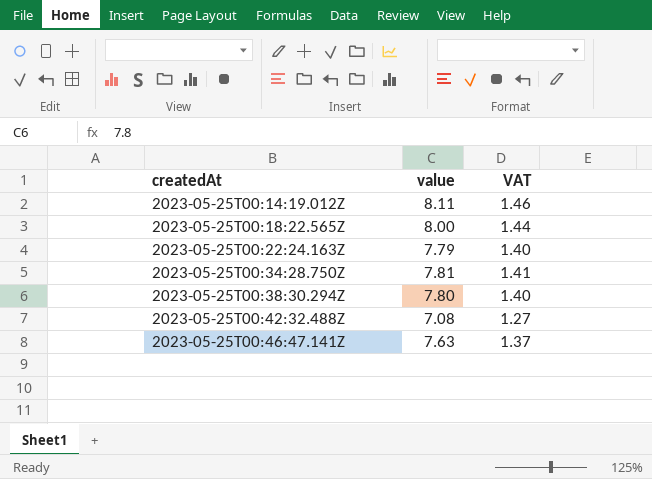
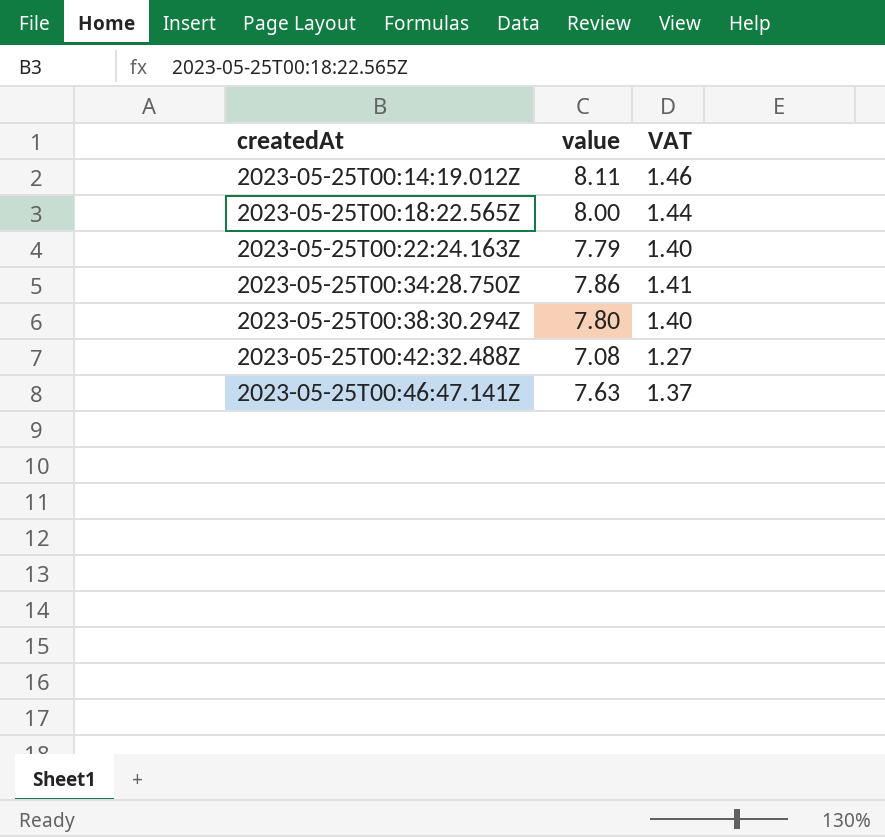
2023-05-25T00:34:28.750Z | value: 7.81 -> 7.86

